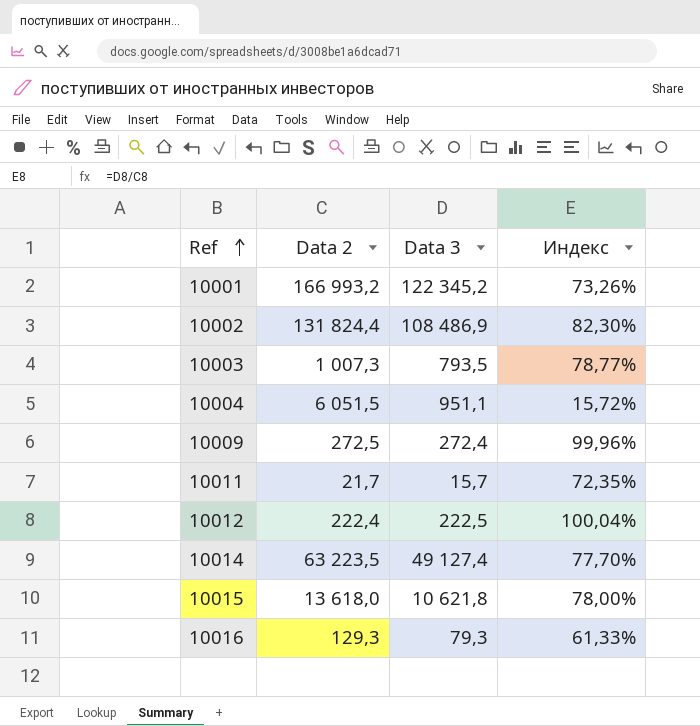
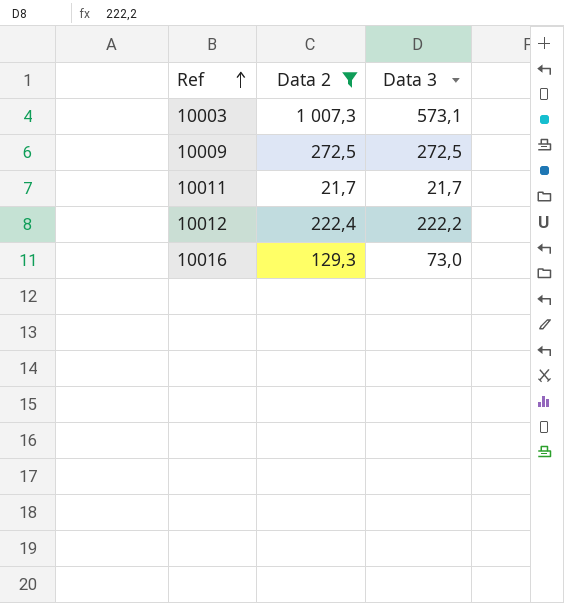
filter: none -> Data 2 <= 1 007,3
column Индекс | formula: [Data 3] / [Data 2] -> none
10003 | Data 3: 793,5 -> 573,1
10009 | Data 3: 272,4 -> 272,5
10011 | Data 3: 15,7 -> 21,7
10012 | Data 3: 222,5 -> 222,2
10016 | Data 3: 79,3 -> 73,0

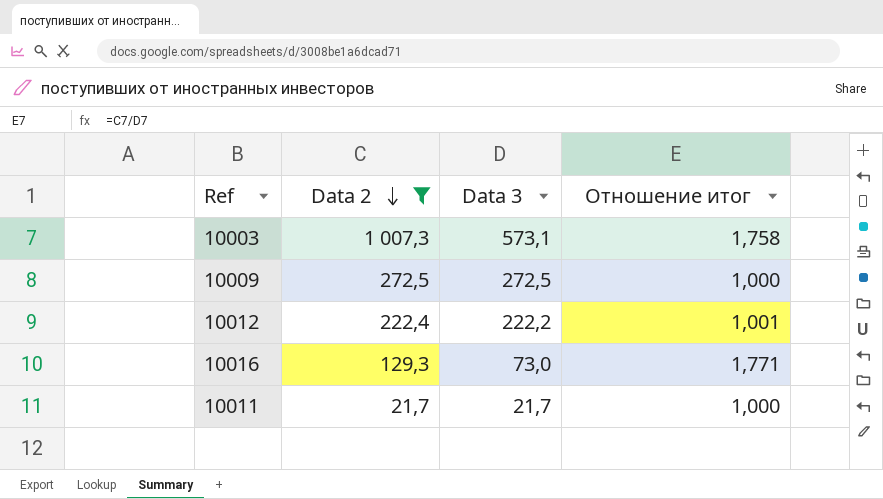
row order: Ref ascending -> Data 2 descending
column Отношение итог | formula: none -> [Data 2] / [Data 3]

